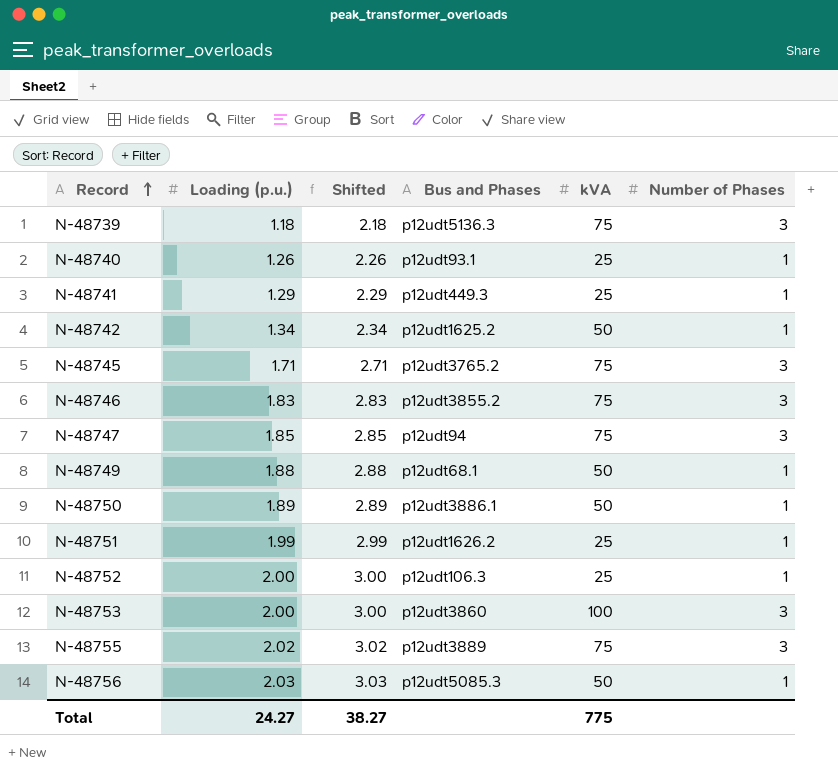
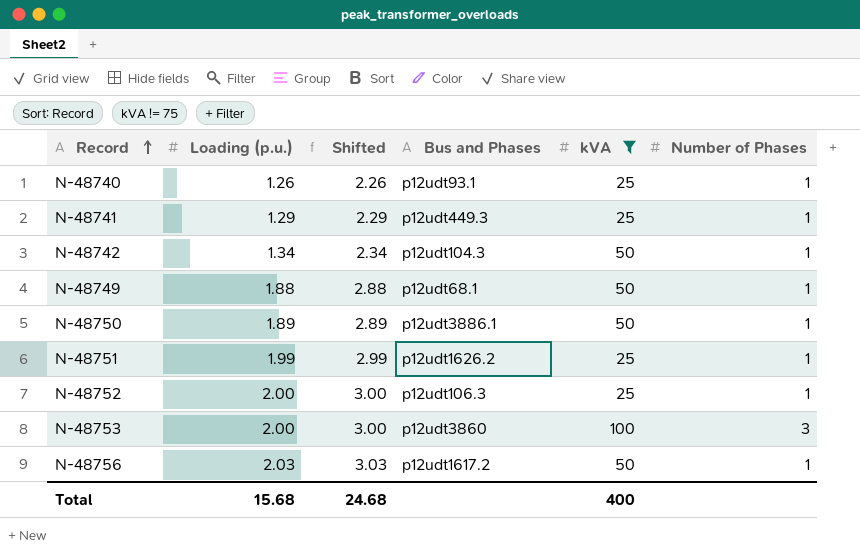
filter: none -> kVA != 75
N-48742 | Bus and Phases: p12udt1625.2 -> p12udt104.3
N-48756 | Bus and Phases: p12udt5085.3 -> p12udt1617.2
Total | Loading (p.u.): 24.27 -> 15.68
Total | Shifted: 38.27 -> 24.68
Total | kVA: 775 -> 400

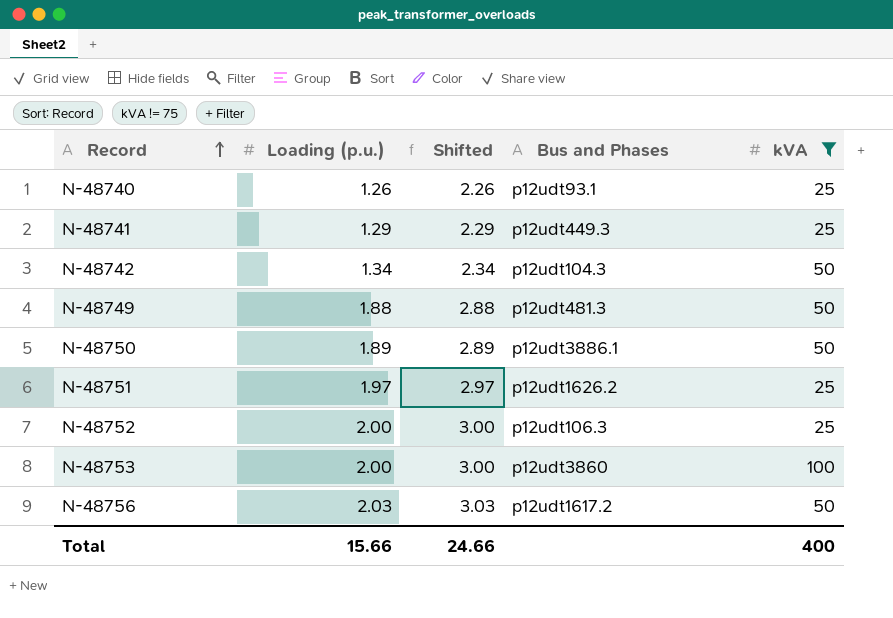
column Number of Phases | position: 6 -> none
N-48749 | Bus and Phases: p12udt68.1 -> p12udt481.3
N-48751 | Loading (p.u.): 1.99 -> 1.97
N-48751 | Shifted: 2.99 -> 2.97
Total | Loading (p.u.): 15.68 -> 15.66
Total | Shifted: 24.68 -> 24.66

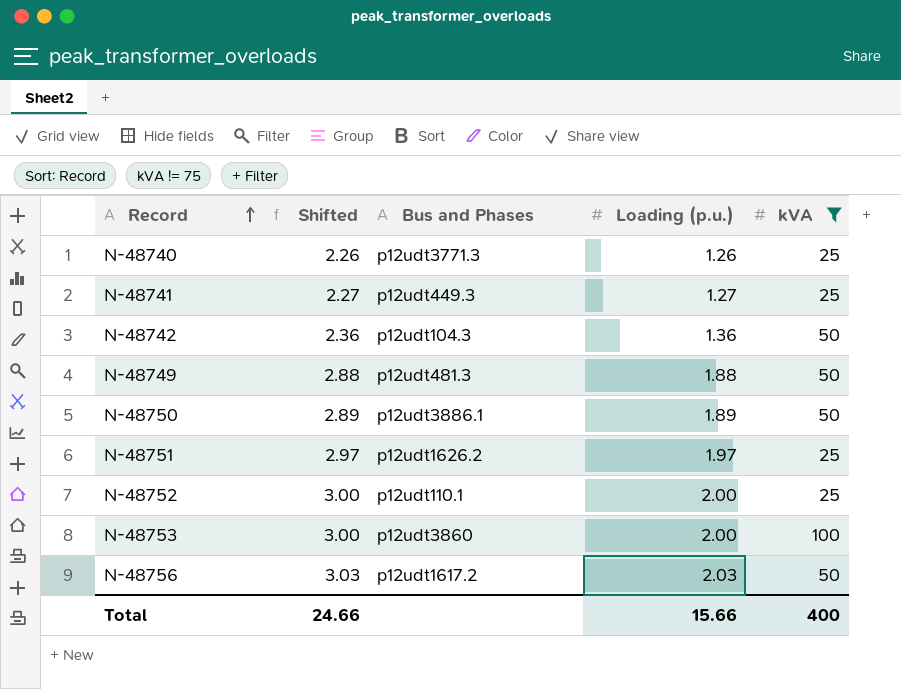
column Loading (p.u.) | position: 2 -> 4
N-48740 | Bus and Phases: p12udt93.1 -> p12udt3771.3
N-48741 | Shifted: 2.29 -> 2.27
N-48741 | Loading (p.u.): 1.29 -> 1.27
N-48742 | Shifted: 2.34 -> 2.36
N-48742 | Loading (p.u.): 1.34 -> 1.36
N-48752 | Bus and Phases: p12udt106.3 -> p12udt110.1

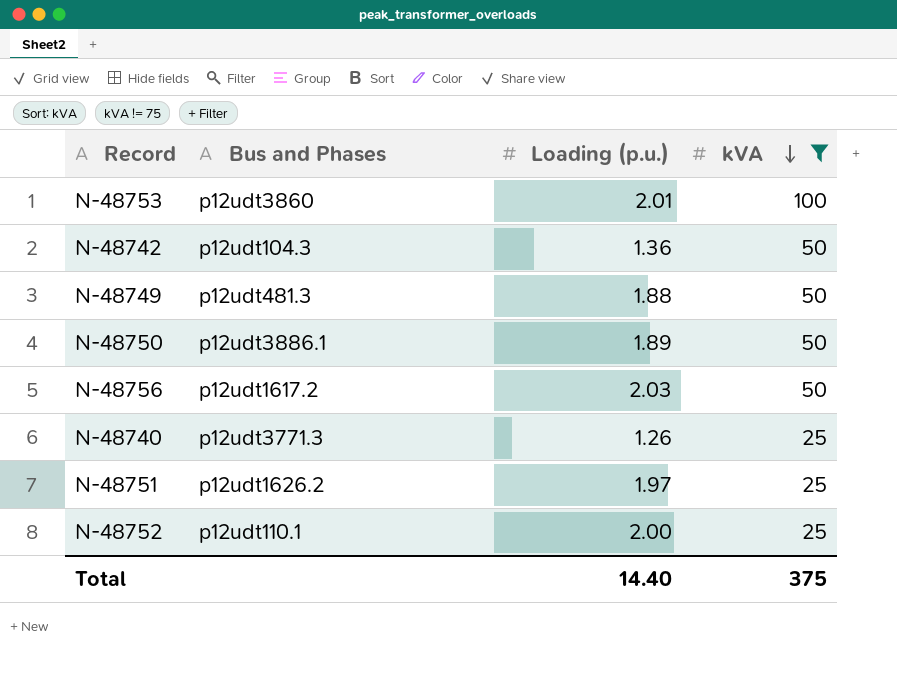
row order: Record ascending -> kVA descending
column Shifted | formula: [Loading (p.u.)] + 1 -> none
row N-48741: 2.27 | p12udt449.3 | 1.27 | 25 -> none
N-48753 | Loading (p.u.): 2.00 -> 2.01
Total | Loading (p.u.): 15.66 -> 14.40
Total | kVA: 400 -> 375

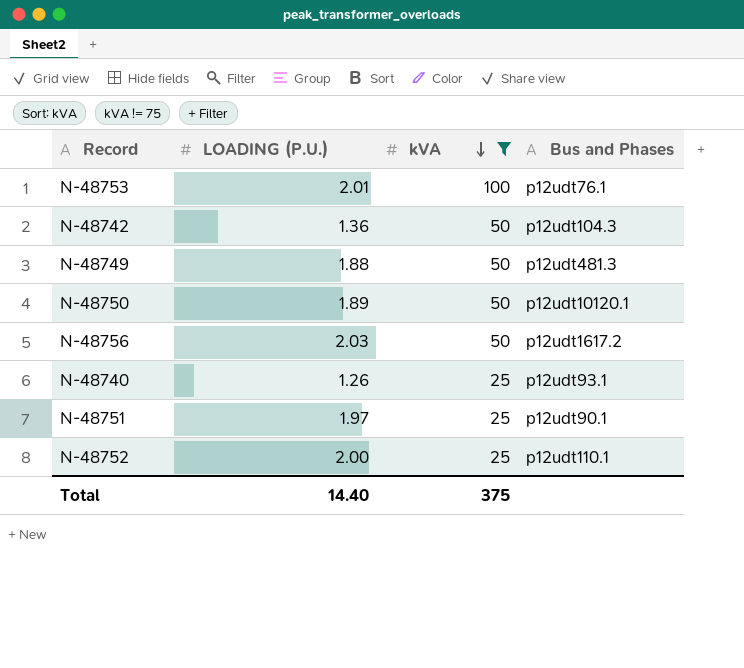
column name: Loading (p.u.) -> LOADING (P.U.)
column Bus and Phases | position: 2 -> 4
N-48753 | Bus and Phases: p12udt3860 -> p12udt76.1
N-48750 | Bus and Phases: p12udt3886.1 -> p12udt10120.1
N-48740 | Bus and Phases: p12udt3771.3 -> p12udt93.1
N-48751 | Bus and Phases: p12udt1626.2 -> p12udt90.1

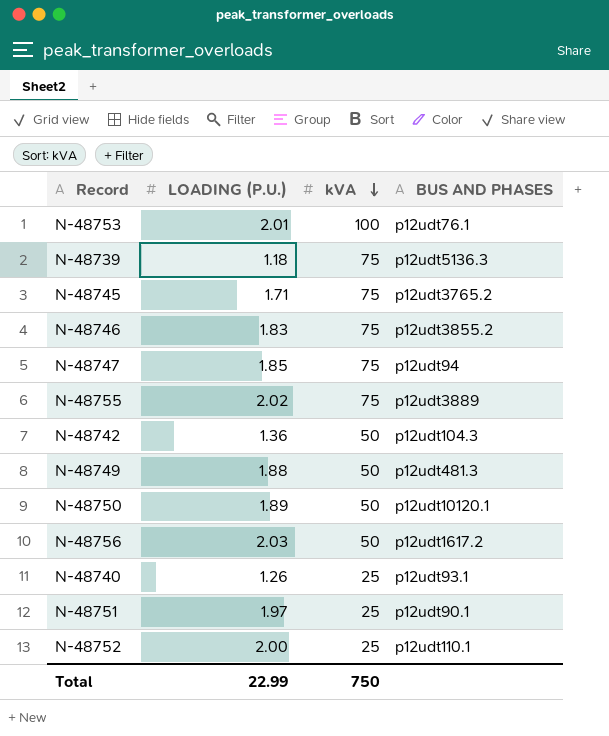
filter: kVA != 75 -> none
column name: Bus and Phases -> BUS AND PHASES
Total | LOADING (P.U.): 14.40 -> 22.99
Total | kVA: 375 -> 750

